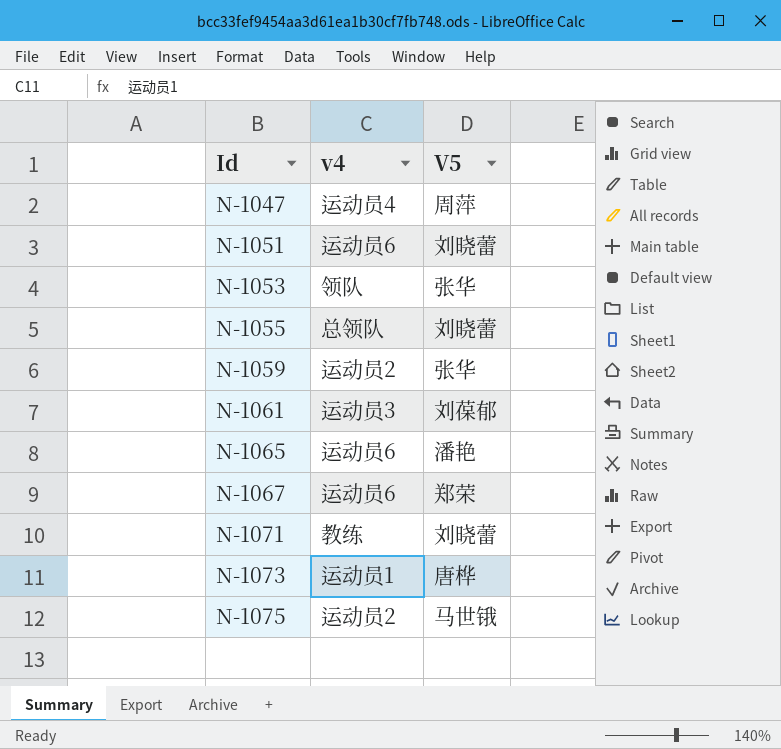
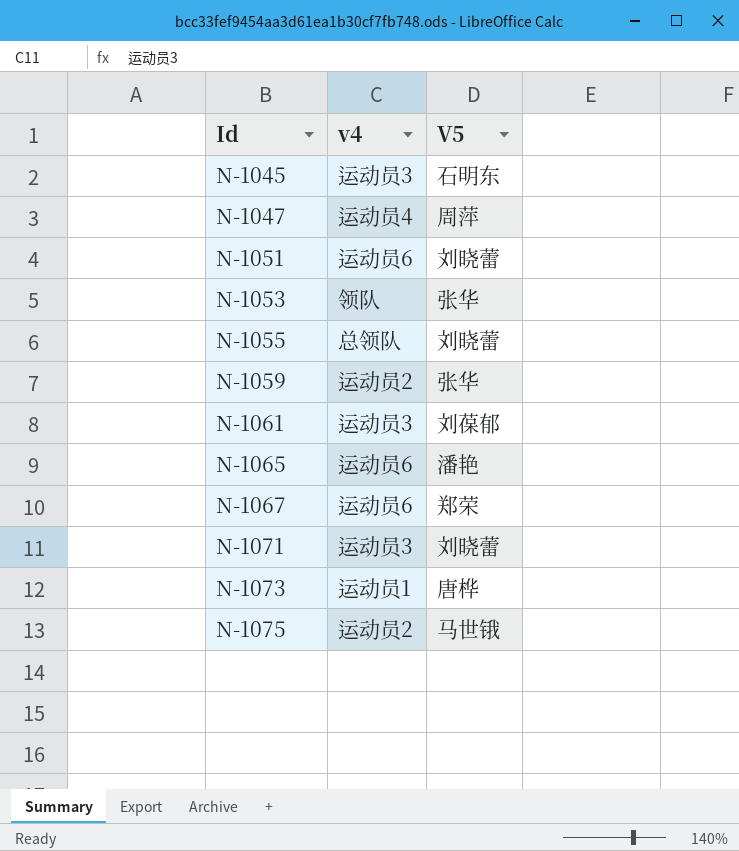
row N-1045: none -> 运动员3 | 石明东
N-1071 | v4: 教练 -> 运动员3

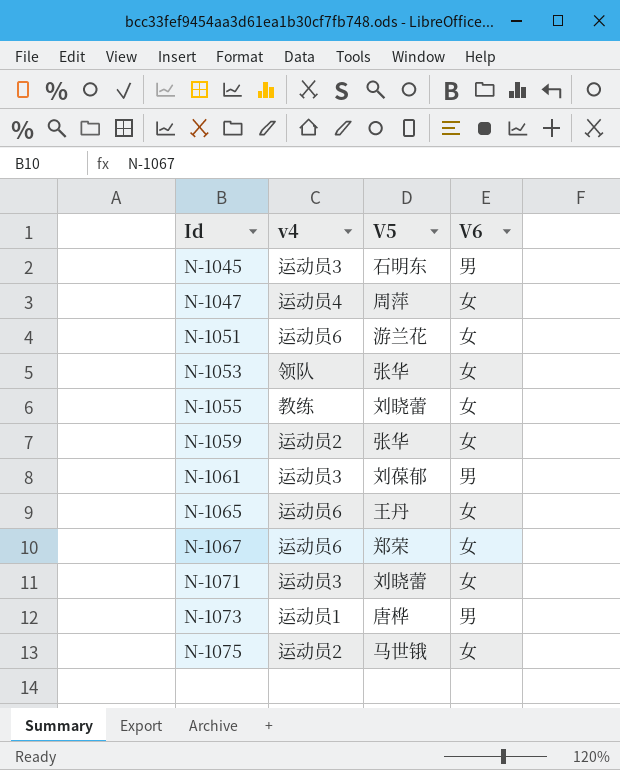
column V6 | position: none -> 4
N-1051 | V5: 刘晓蕾 -> 游兰花
N-1055 | v4: 总领队 -> 教练
N-1065 | V5: 潘艳 -> 王丹

